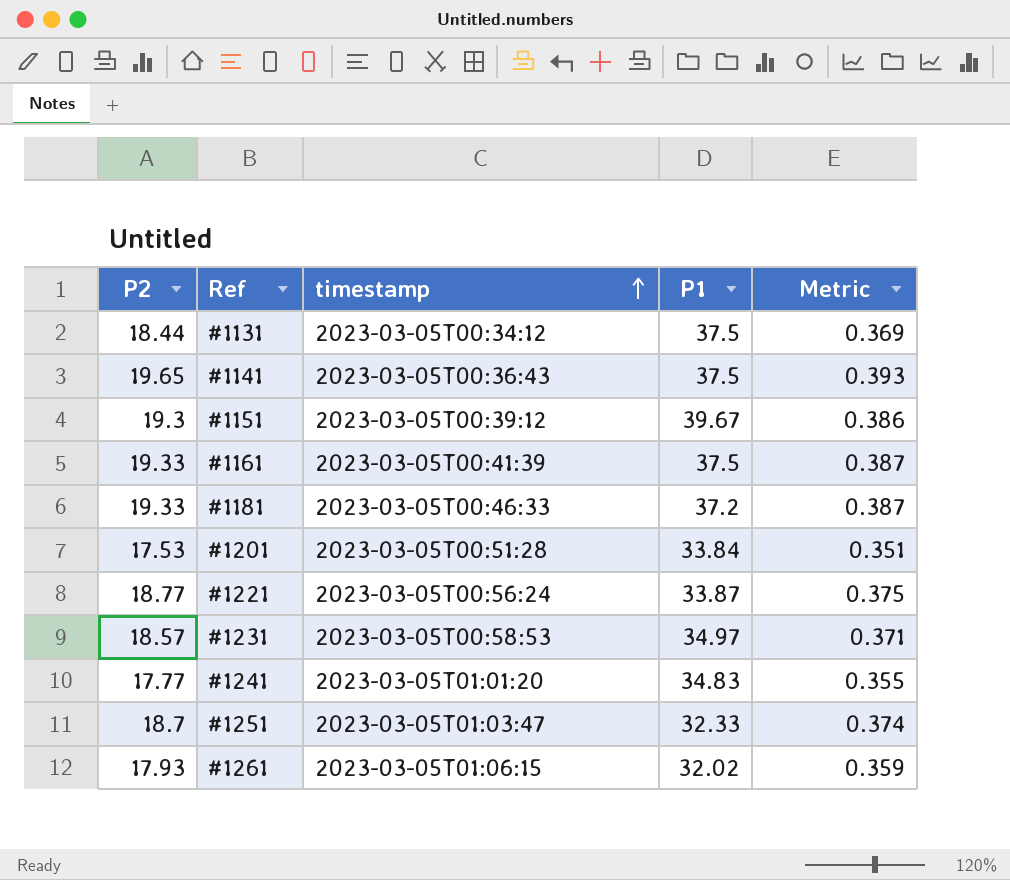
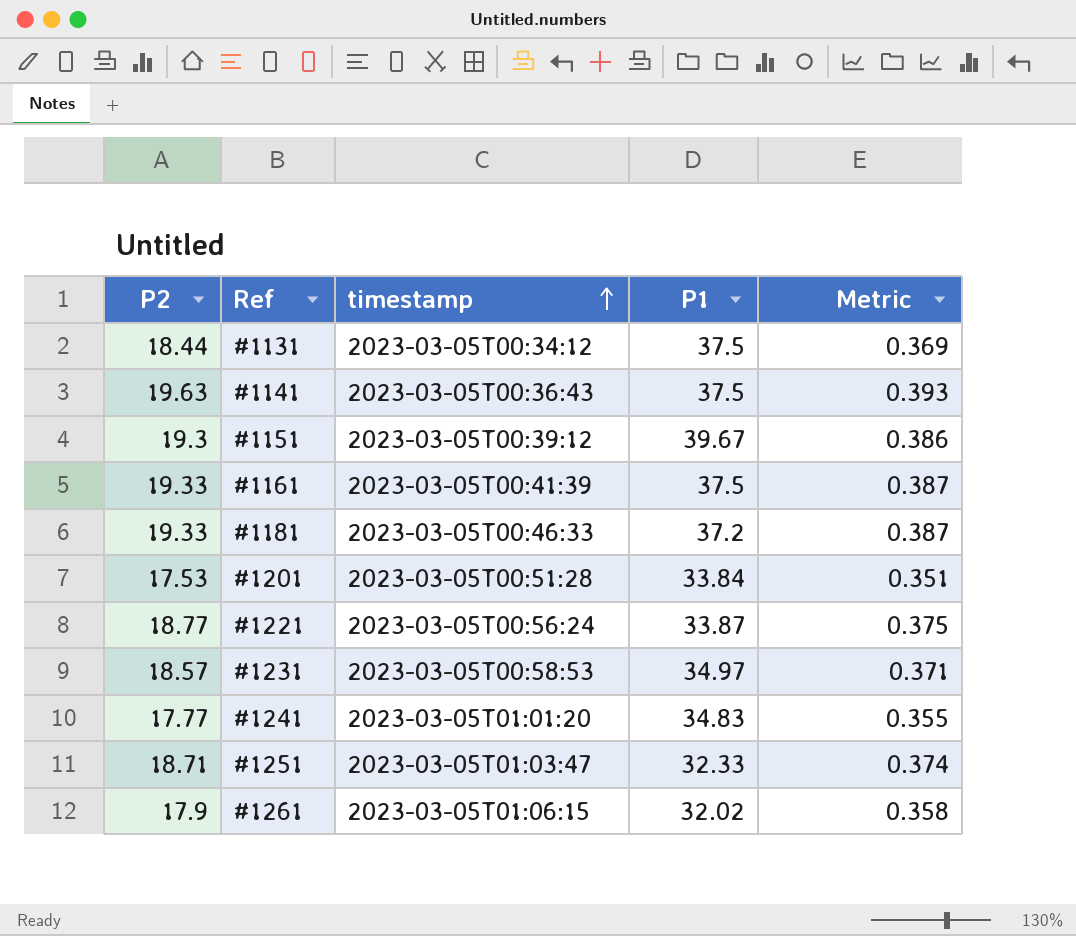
#1141 | P2: 19.65 -> 19.63
#1251 | P2: 18.7 -> 18.71
#1261 | P2: 17.93 -> 17.9
#1261 | Metric: 0.359 -> 0.358

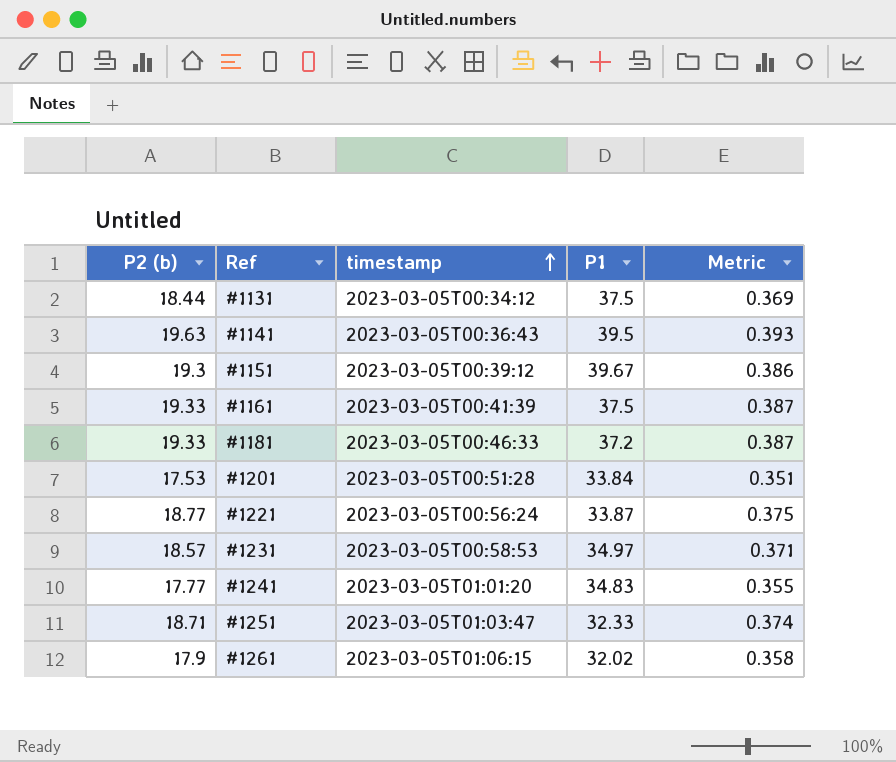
column name: P2 -> P2 (b)
#1141 | P1: 37.5 -> 39.5

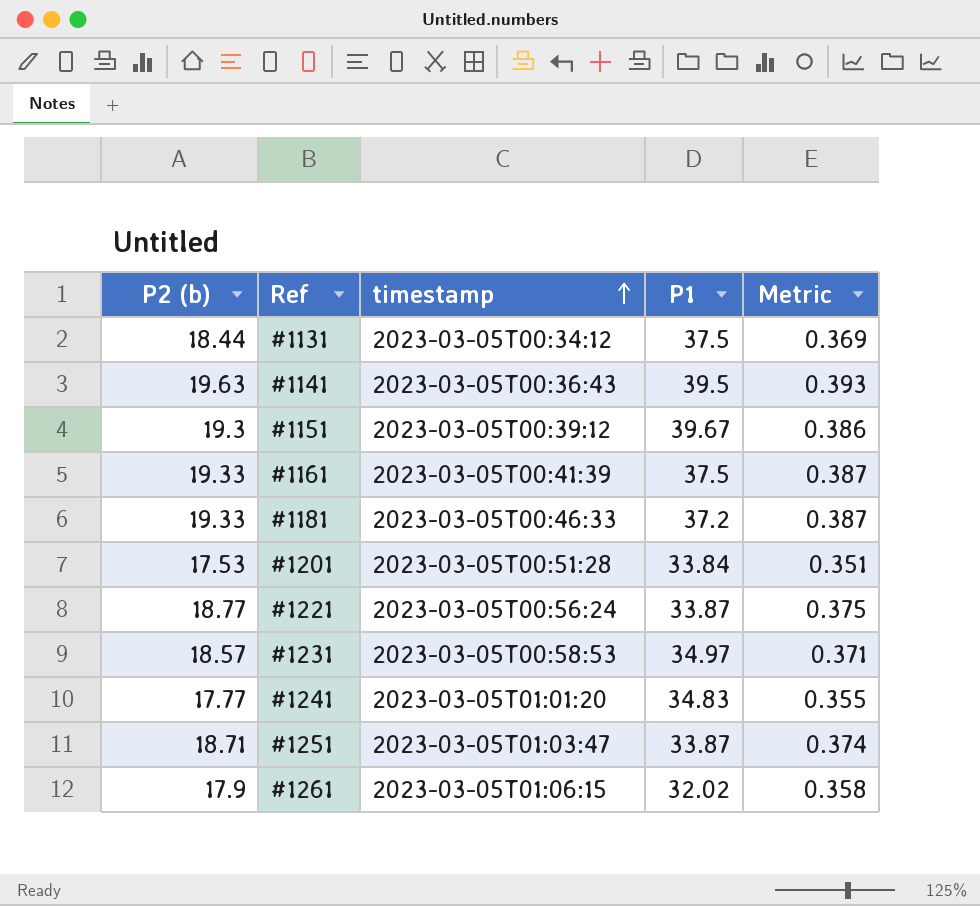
#1251 | P1: 32.33 -> 33.87

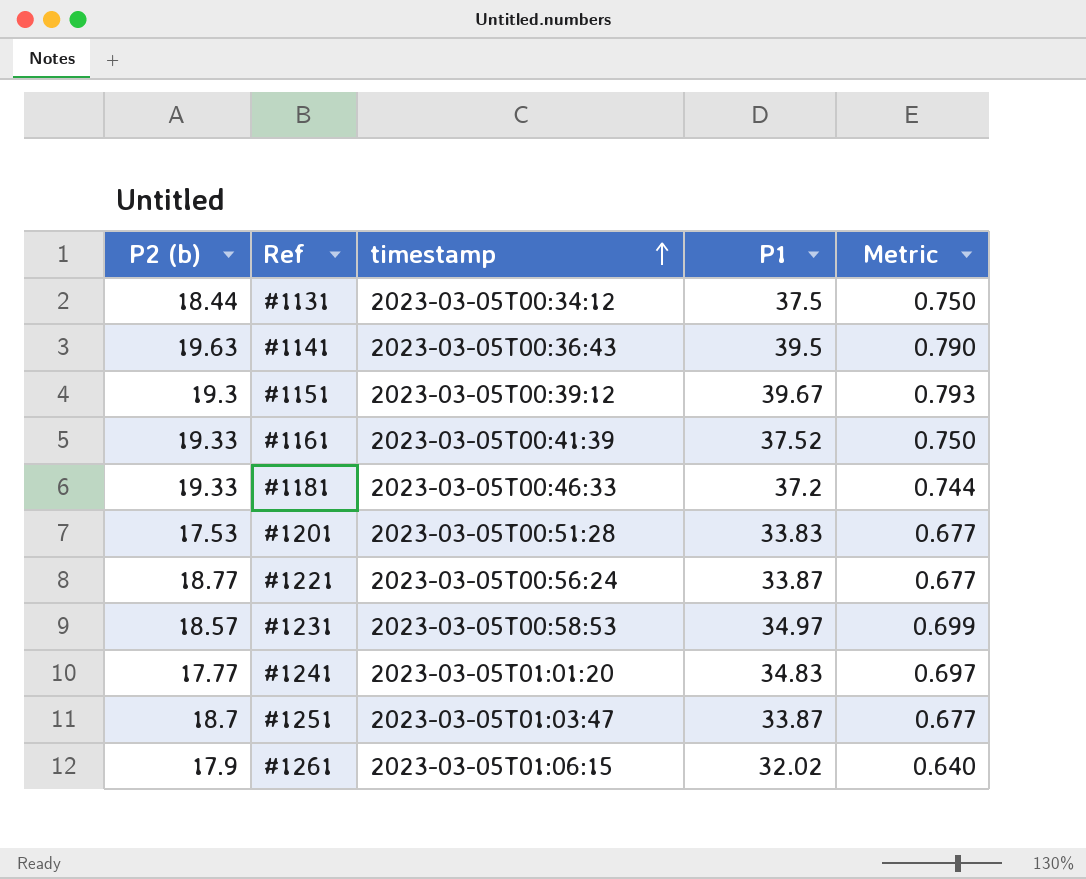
column Metric | formula: [P2 (b)] * 0.02 -> [P1] * 0.02
#1161 | P1: 37.5 -> 37.52
#1201 | P1: 33.84 -> 33.83
#1251 | P2 (b): 18.71 -> 18.7

